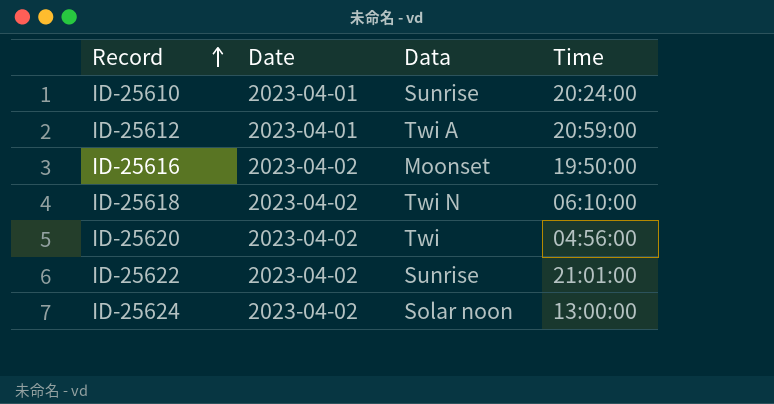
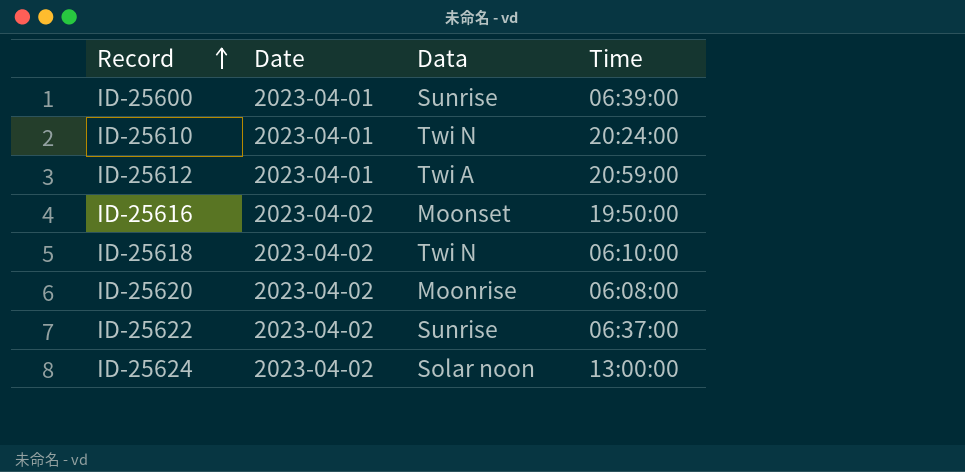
row ID-25600: none -> 2023-04-01 | Sunrise | 06:39:00
ID-25610 | Data: Sunrise -> Twi N
ID-25620 | Data: Twi -> Moonrise
ID-25620 | Time: 04:56:00 -> 06:08:00
ID-25622 | Time: 21:01:00 -> 06:37:00

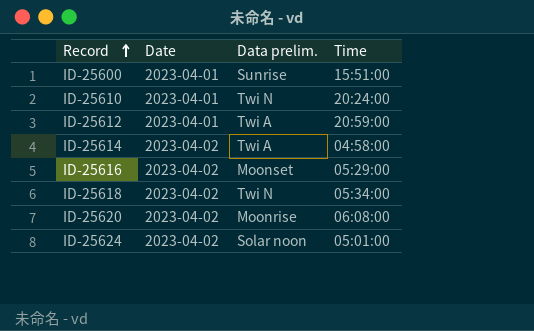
column name: Data -> Data prelim.
row ID-25622: 2023-04-02 | Sunrise | 06:37:00 -> none
ID-25600 | Time: 06:39:00 -> 15:51:00
row ID-25614: none -> 2023-04-02 | Twi A | 04:58:00
ID-25616 | Time: 19:50:00 -> 05:29:00
ID-25618 | Time: 06:10:00 -> 05:34:00
ID-25624 | Time: 13:00:00 -> 05:01:00

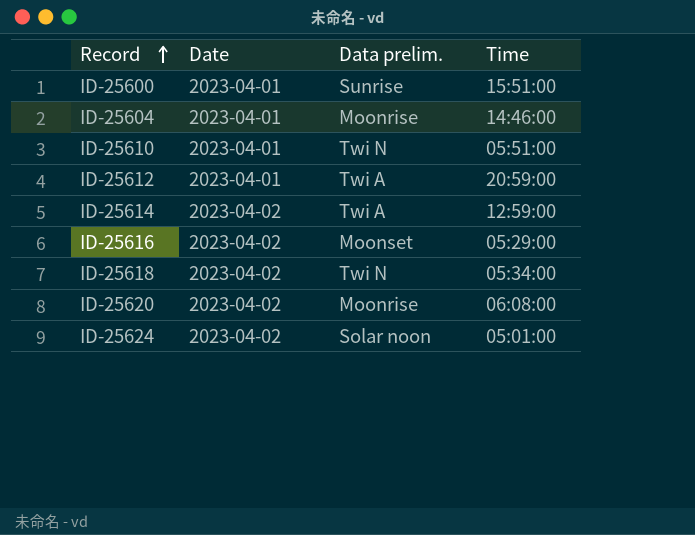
row ID-25604: none -> 2023-04-01 | Moonrise | 14:46:00
ID-25610 | Time: 20:24:00 -> 05:51:00
ID-25614 | Time: 04:58:00 -> 12:59:00

